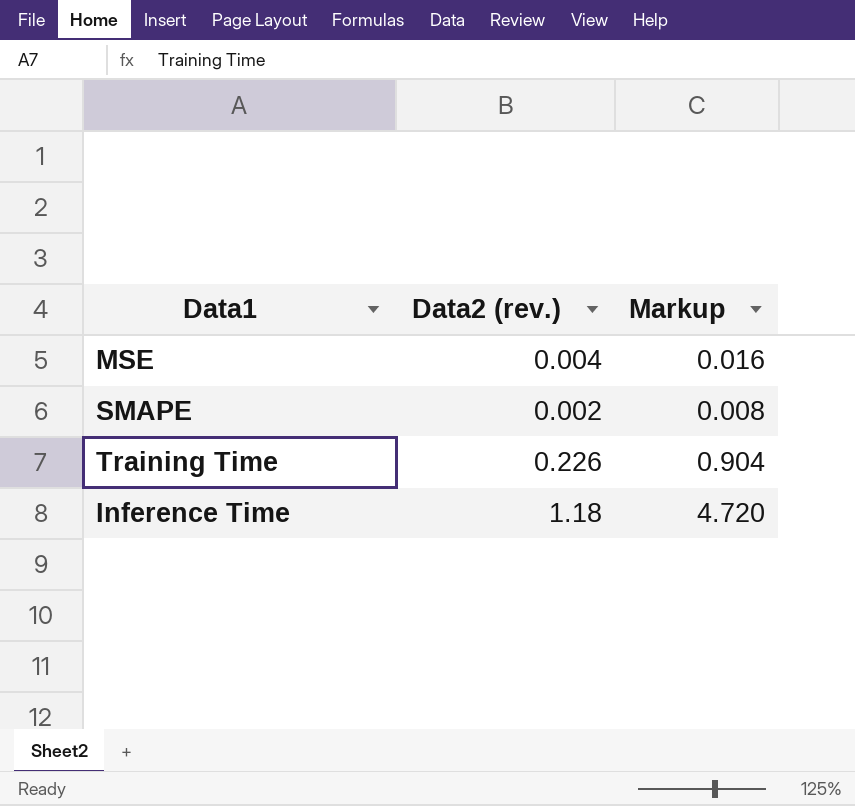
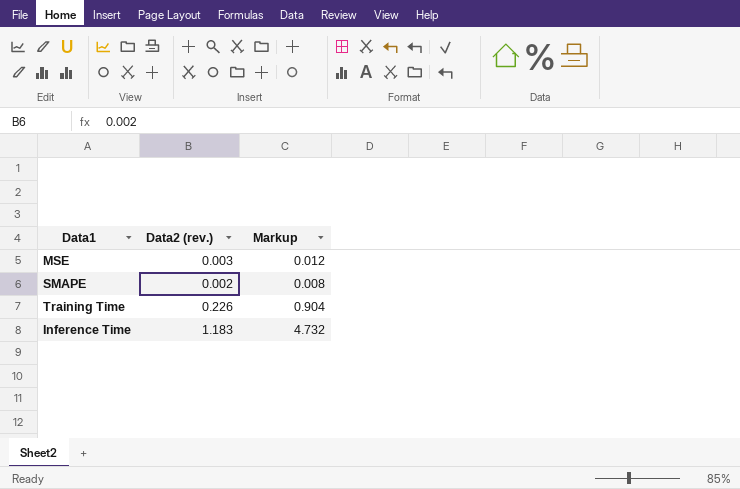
MSE | Data2 (rev.): 0.004 -> 0.003
MSE | Markup: 0.016 -> 0.012
Inference Time | Data2 (rev.): 1.18 -> 1.183
Inference Time | Markup: 4.720 -> 4.732

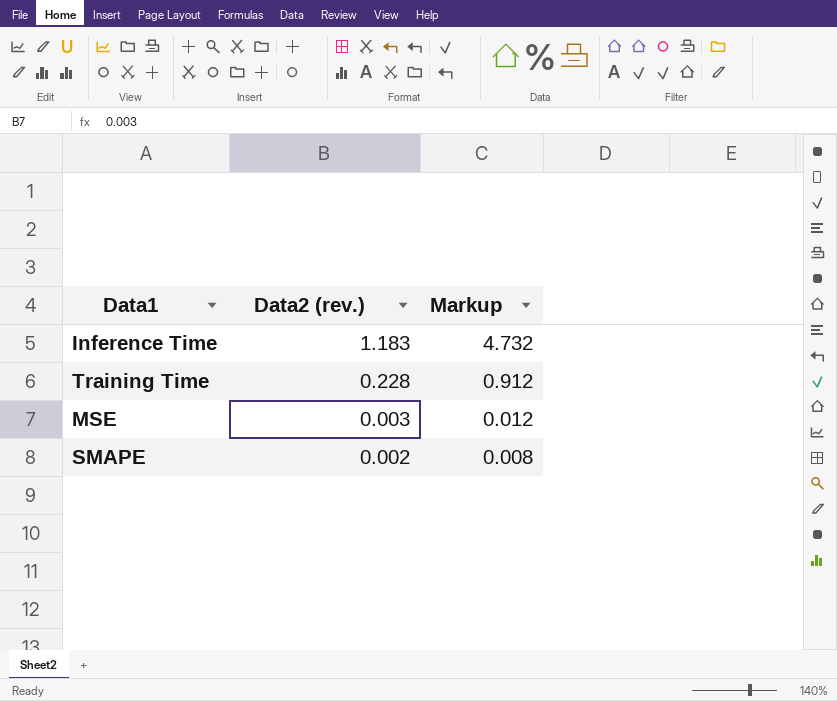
row order: none -> Data2 (rev.) descending
Training Time | Data2 (rev.): 0.226 -> 0.228
Training Time | Markup: 0.904 -> 0.912

